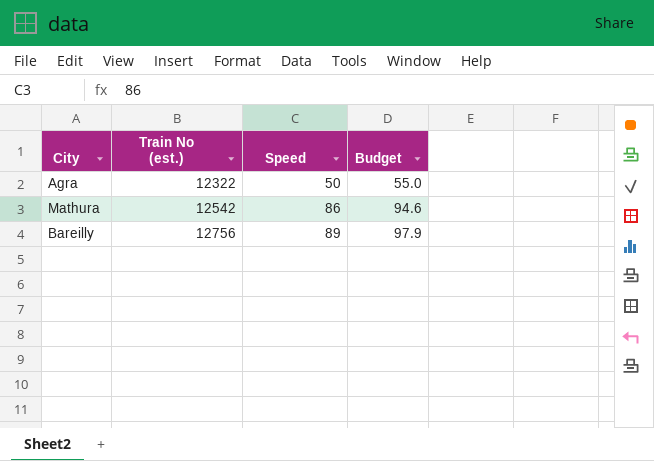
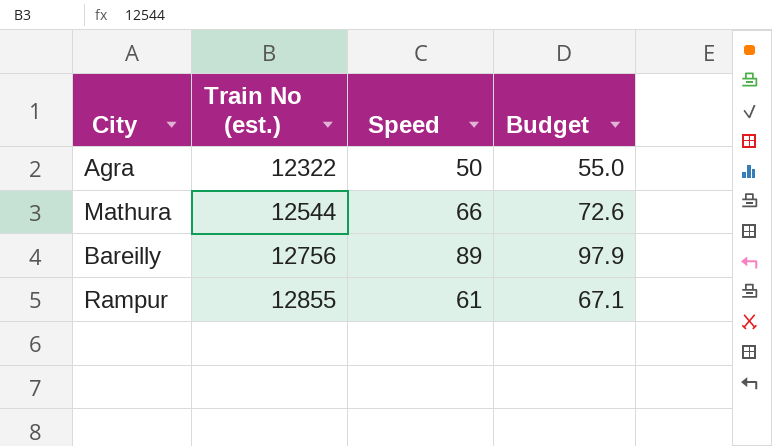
Mathura | Train No (est.): 12542 -> 12544
Mathura | Speed: 86 -> 66
Mathura | Budget: 94.6 -> 72.6
row Rampur: none -> 12855 | 61 | 67.1

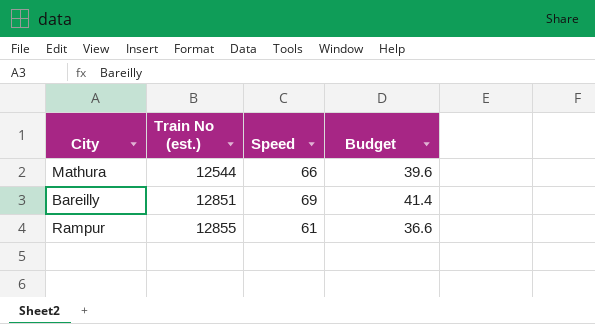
column Budget | formula: [Speed] * 1.1 -> [Speed] * 0.6
row Agra: 12322 | 50 | 55.0 -> none
Bareilly | Train No (est.): 12756 -> 12851
Bareilly | Speed: 89 -> 69

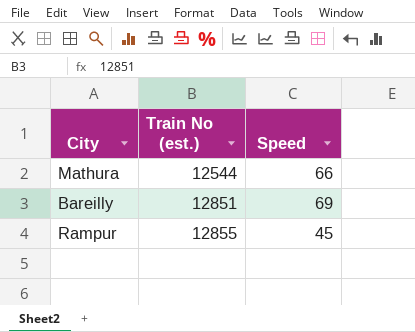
column Budget | formula: [Speed] * 0.6 -> none
Rampur | Speed: 61 -> 45

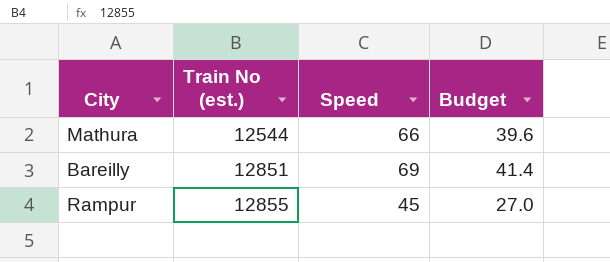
column Budget | formula: none -> [Speed] * 0.6

